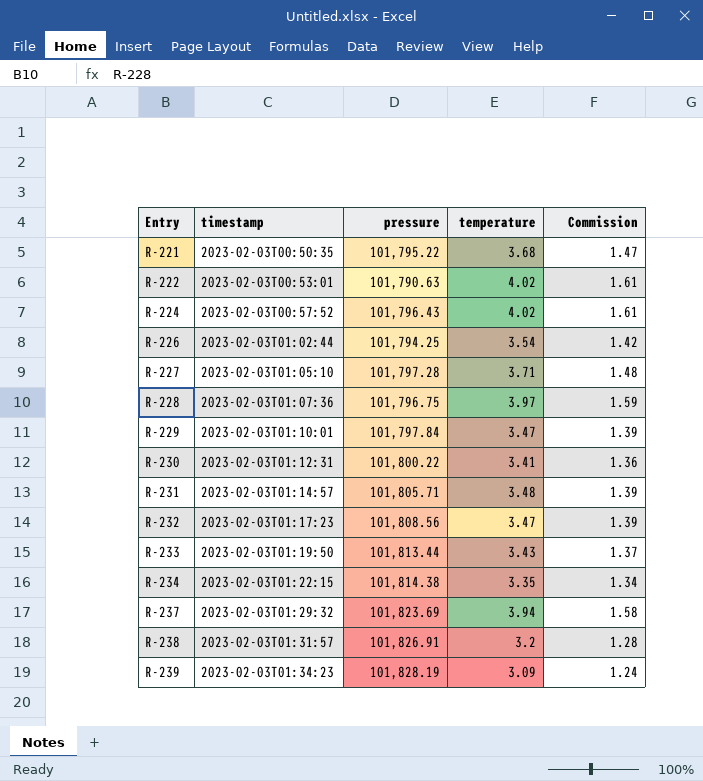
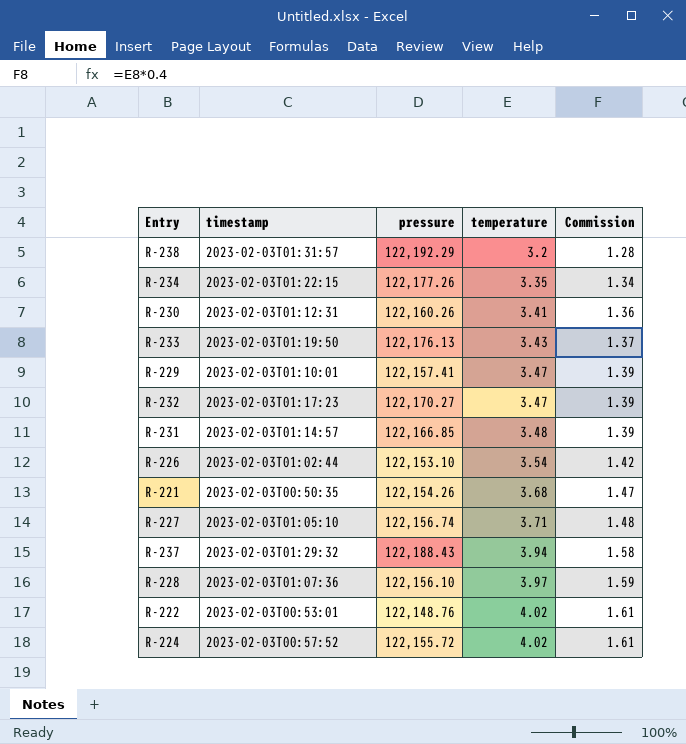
row order: Entry ascending -> temperature ascending
row R-239: 2023-02-03T01:34:23 | 101,828.19 | 3.09 | 1.24 -> none
R-238 | pressure: 101,826.91 -> 122,192.29
R-234 | pressure: 101,814.38 -> 122,177.26
R-230 | pressure: 101,800.22 -> 122,160.26
R-233 | pressure: 101,813.44 -> 122,176.13
R-229 | pressure: 101,797.84 -> 122,157.41
R-232 | pressure: 101,808.56 -> 122,170.27
R-231 | pressure: 101,805.71 -> 122,166.85
R-226 | pressure: 101,794.25 -> 122,153.10
R-221 | pressure: 101,795.22 -> 122,154.26
R-227 | pressure: 101,797.28 -> 122,156.74
R-237 | pressure: 101,823.69 -> 122,188.43
R-228 | pressure: 101,796.75 -> 122,156.10
R-222 | pressure: 101,790.63 -> 122,148.76
R-224 | pressure: 101,796.43 -> 122,155.72

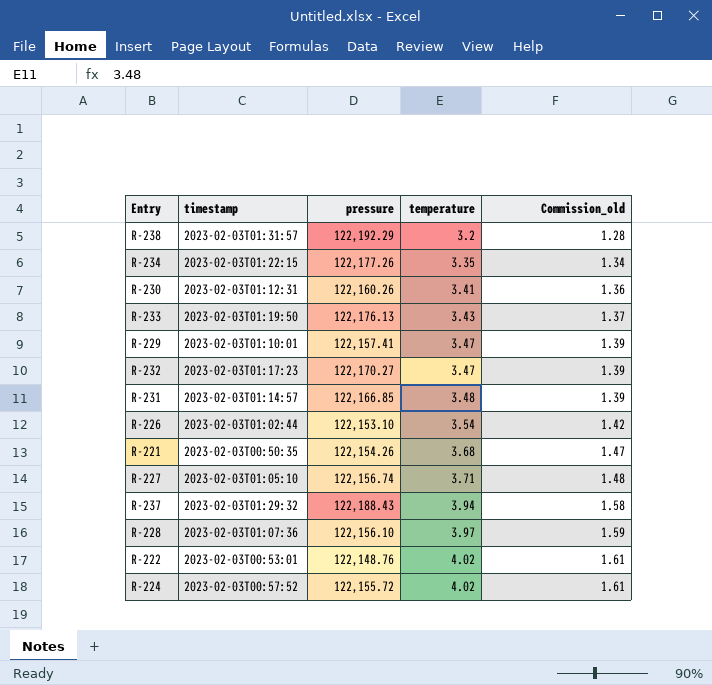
column name: Commission -> Commission_old

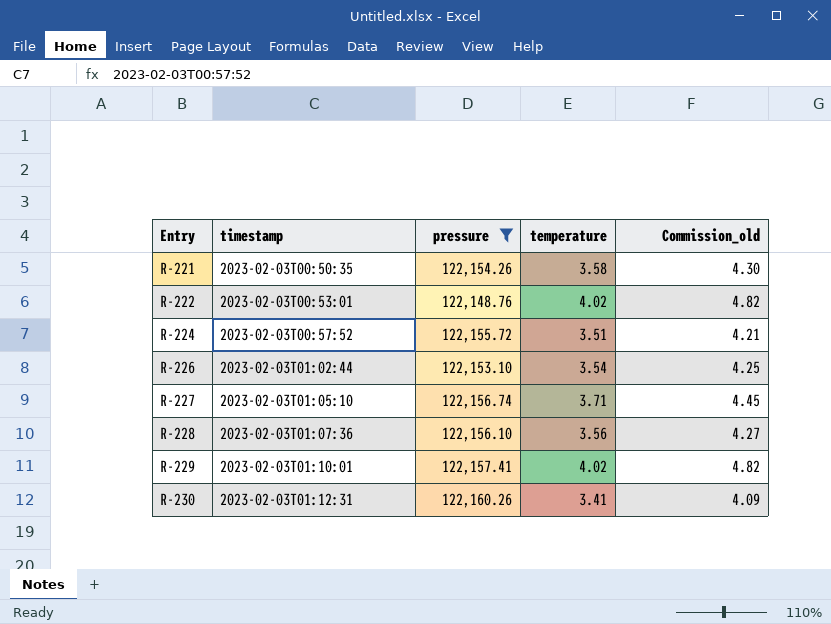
filter: none -> pressure <= 122,160.26
row order: temperature ascending -> Entry ascending
column Commission_old | formula: [temperature] * 0.4 -> [temperature] * 1.2
R-221 | temperature: 3.68 -> 3.58
R-224 | temperature: 4.02 -> 3.51
R-228 | temperature: 3.97 -> 3.56
R-229 | temperature: 3.47 -> 4.02

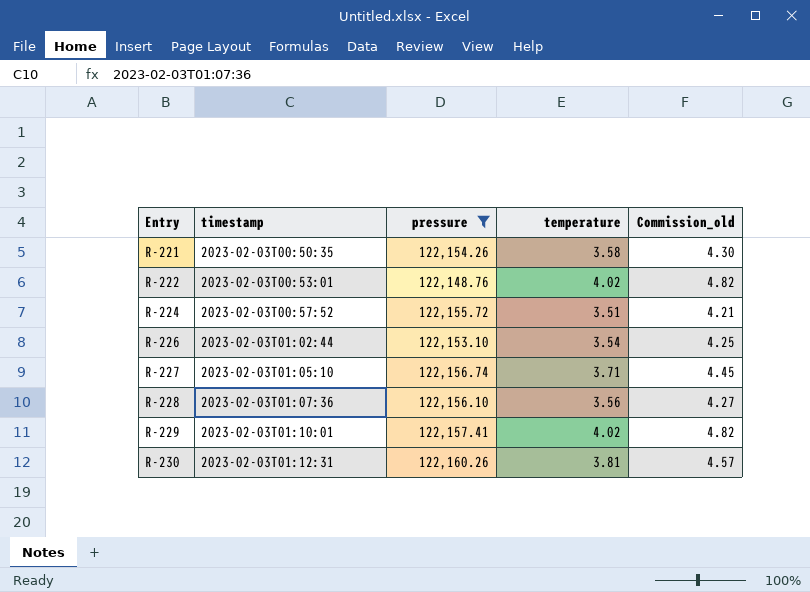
R-230 | temperature: 3.41 -> 3.81
R-230 | Commission_old: 4.09 -> 4.57

